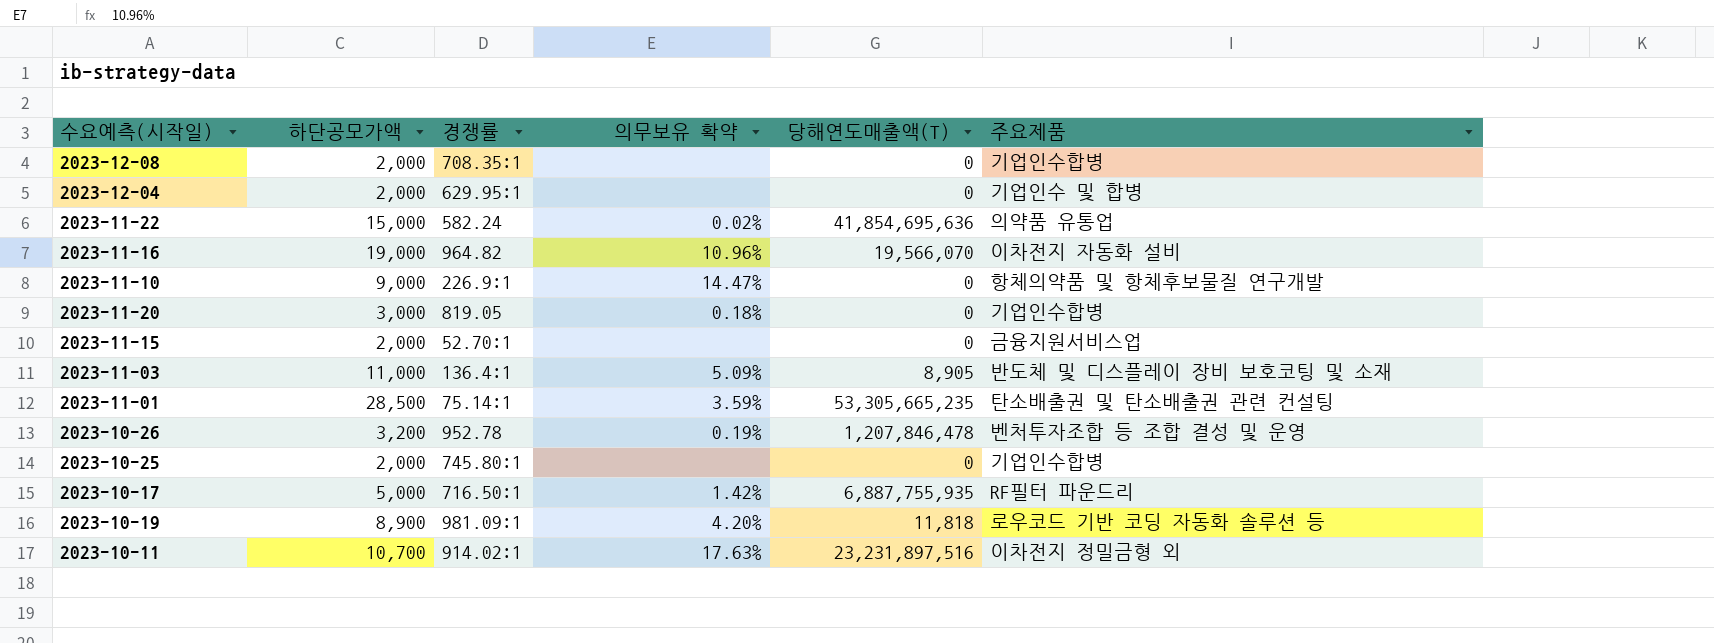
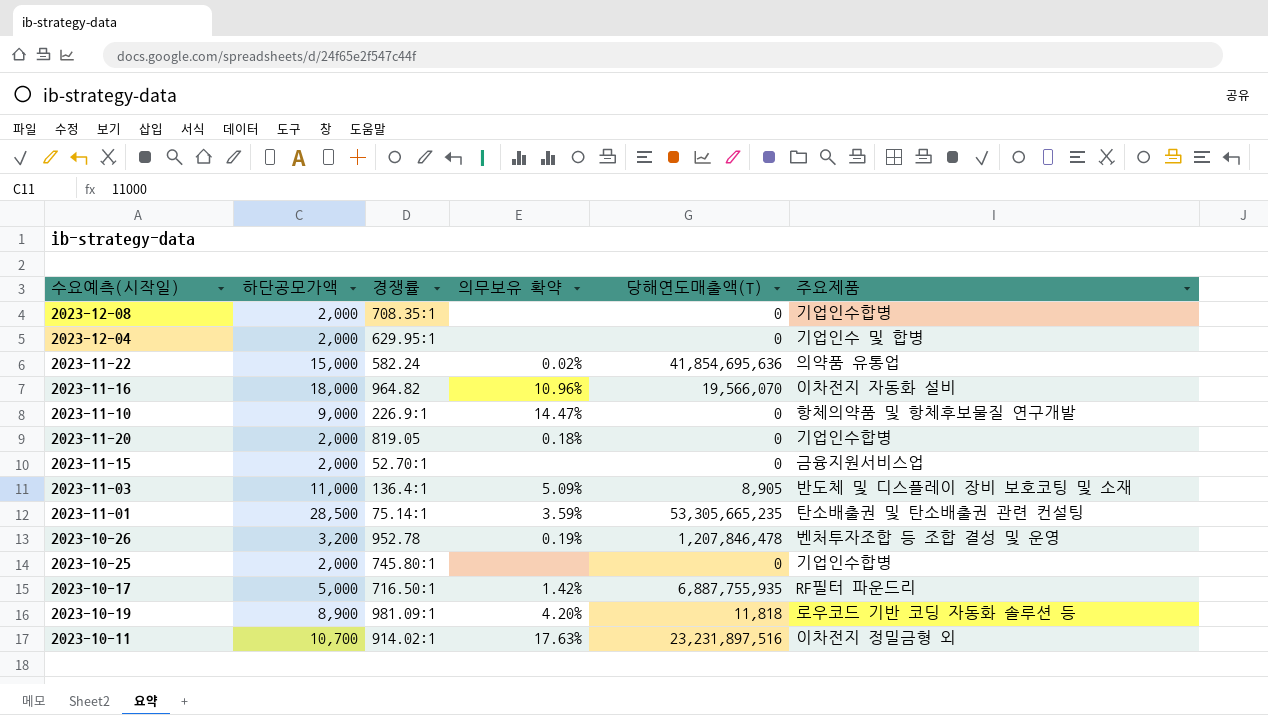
2023-11-16 | 하단공모가액: 19,000 -> 18,000
2023-11-20 | 하단공모가액: 3,000 -> 2,000

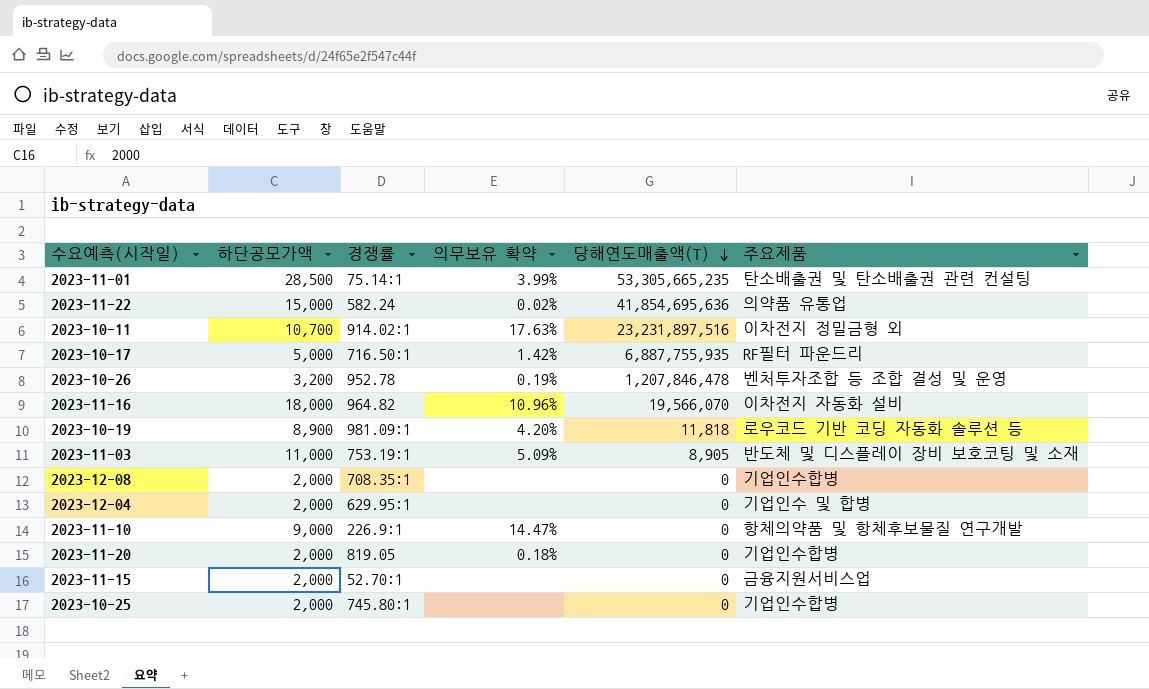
row order: none -> 당해연도매출액(T) descending
2023-11-01 | 의무보유 확약: 3.59% -> 3.99%
2023-11-03 | 경쟁률: 136.4:1 -> 753.19:1

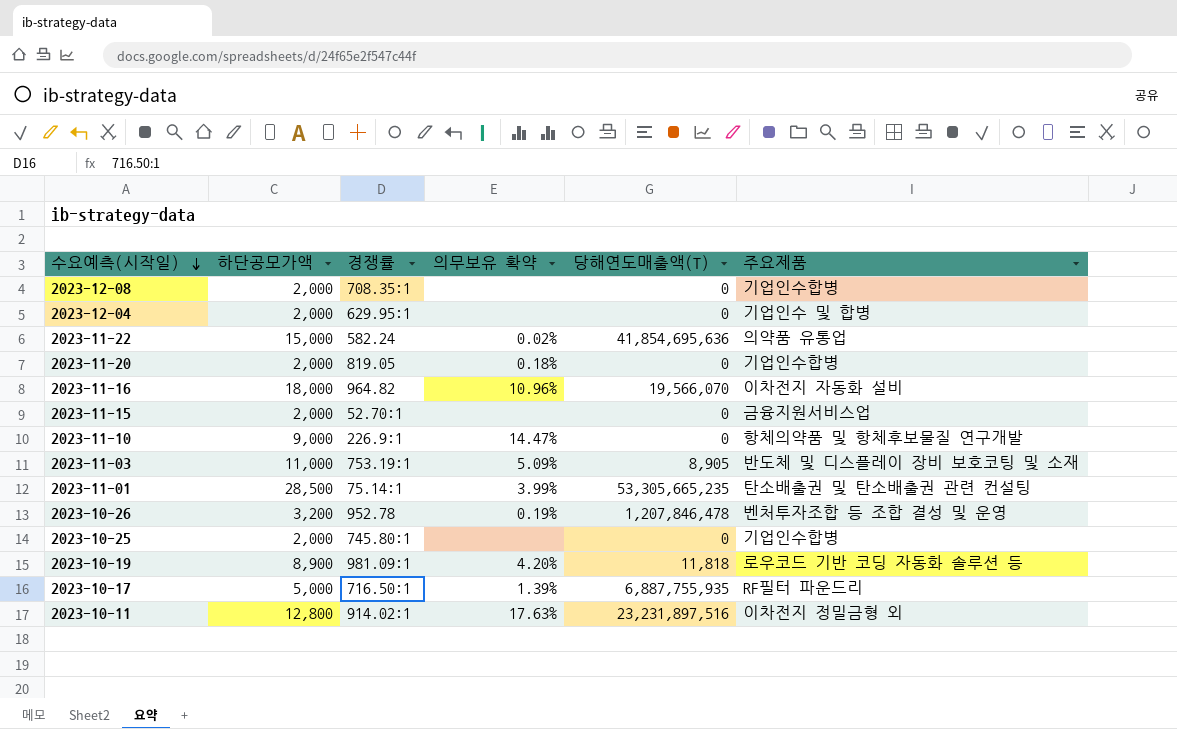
row order: 당해연도매출액(T) descending -> 수요예측(시작일) descending
2023-10-17 | 의무보유 확약: 1.42% -> 1.39%
2023-10-11 | 하단공모가액: 10,700 -> 12,800

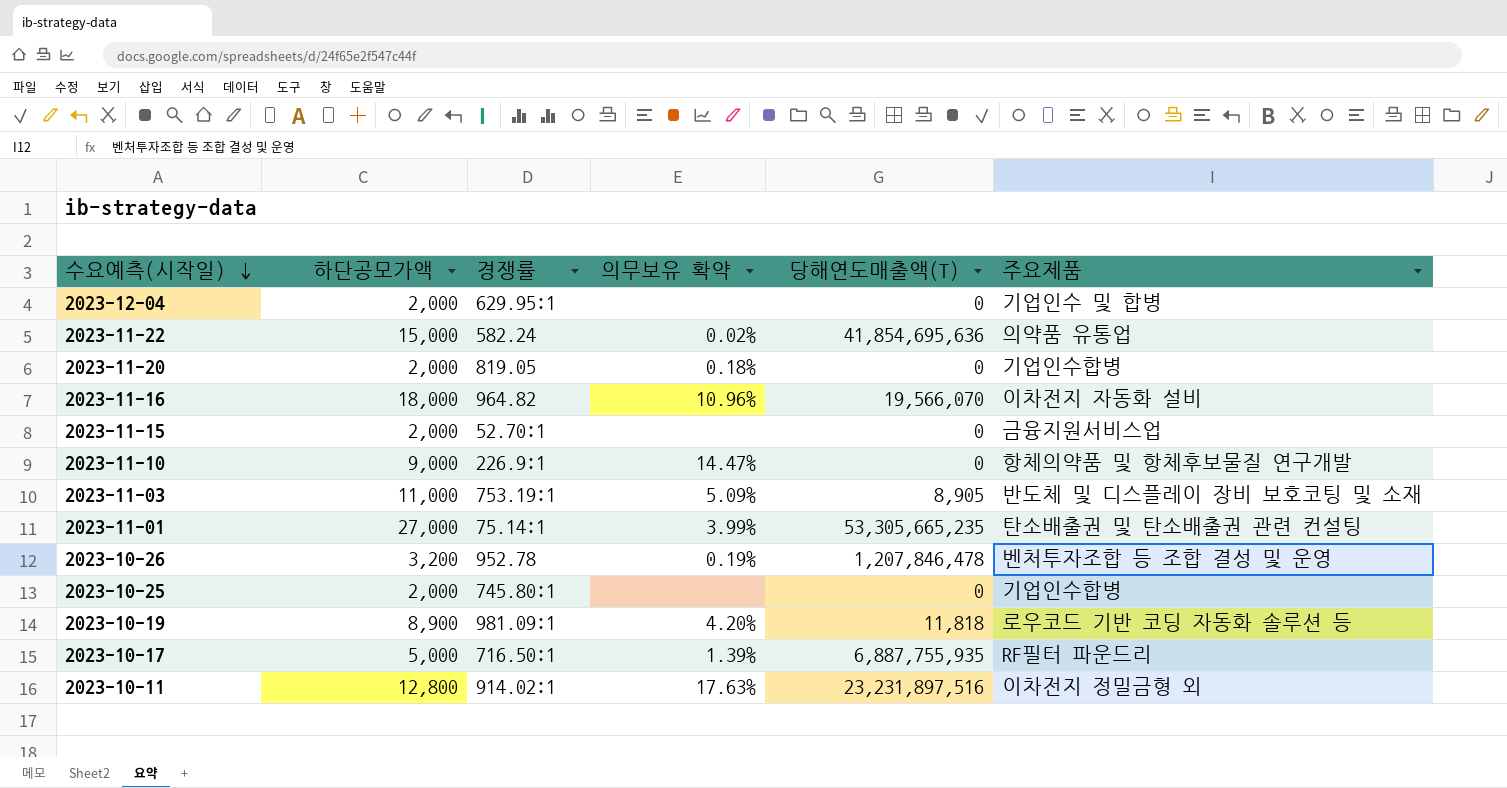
row 2023-12-08: 2,000 | 708.35:1 | none | 0 | 기업인수합병 -> none
2023-11-01 | 하단공모가액: 28,500 -> 27,000

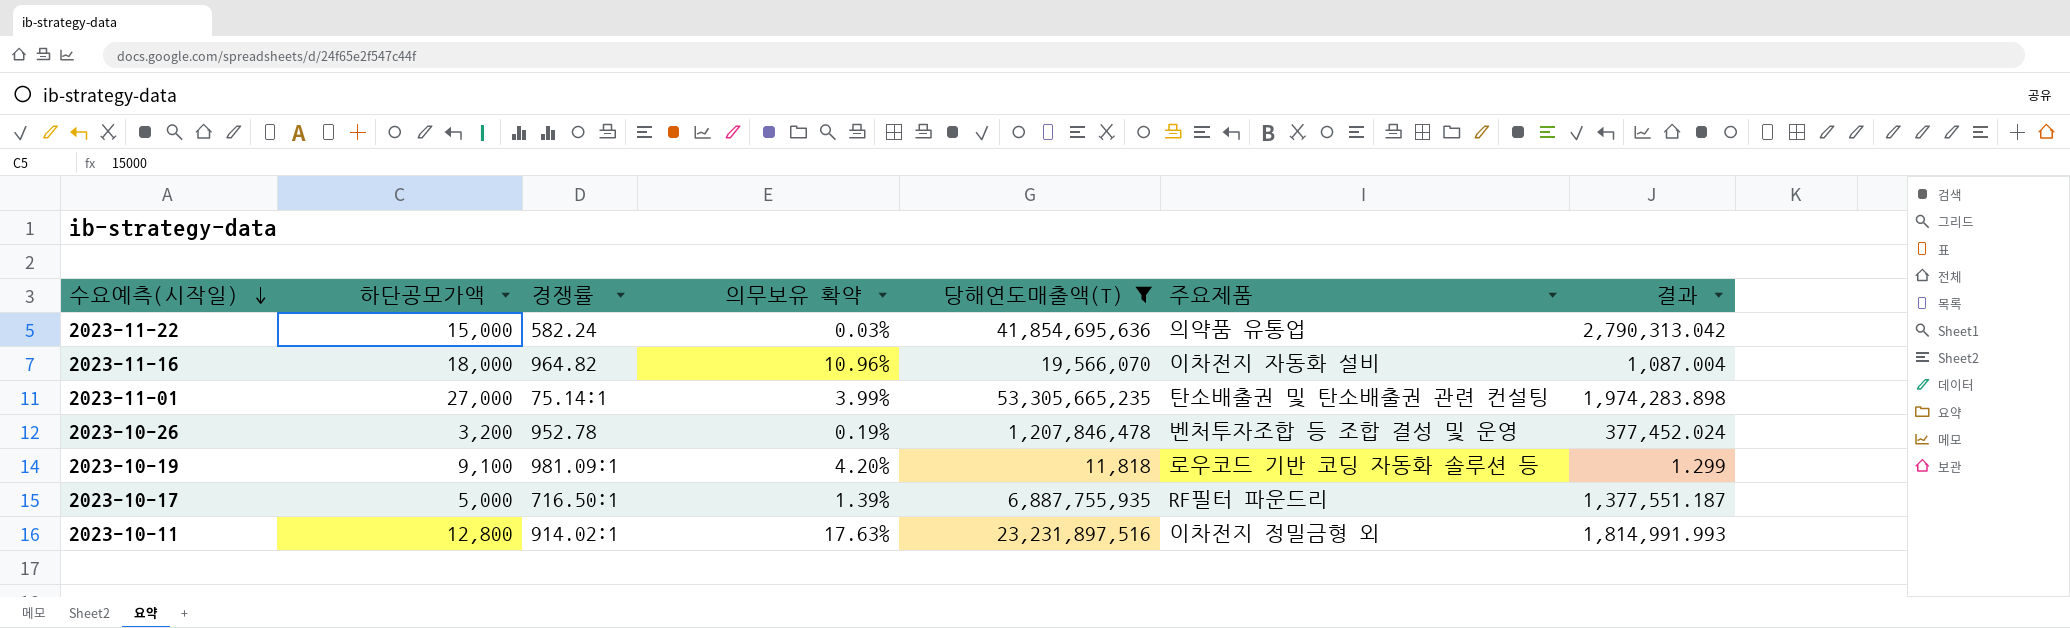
filter: none -> 당해연도매출액(T) >= 11,818
column 결과 | formula: none -> [당해연도매출액(T)] / [하단공모가액]
2023-11-22 | 의무보유 확약: 0.02% -> 0.03%
2023-10-19 | 하단공모가액: 8,900 -> 9,100

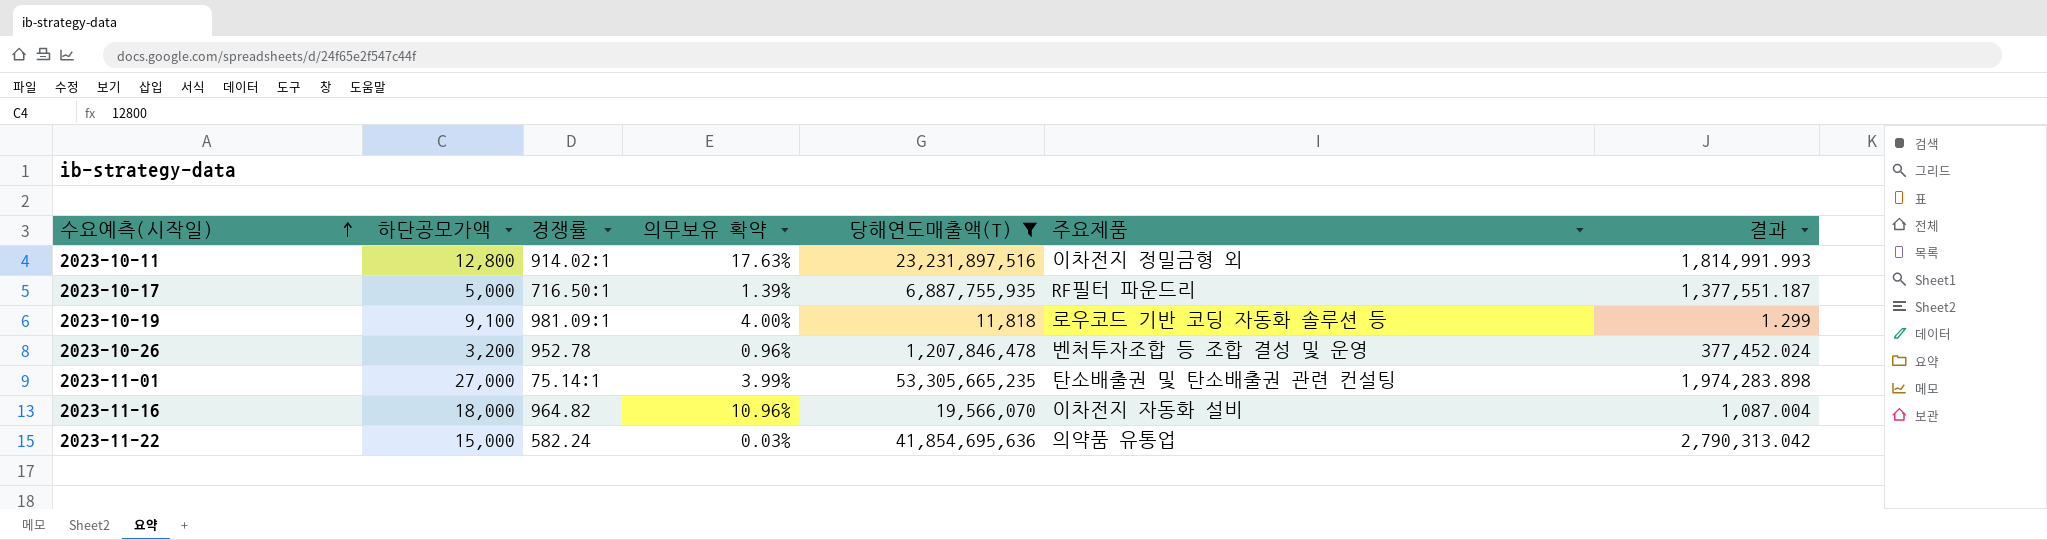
row order: 수요예측(시작일) descending -> 수요예측(시작일) ascending
2023-10-19 | 의무보유 확약: 4.20% -> 4.00%
2023-10-26 | 의무보유 확약: 0.19% -> 0.96%

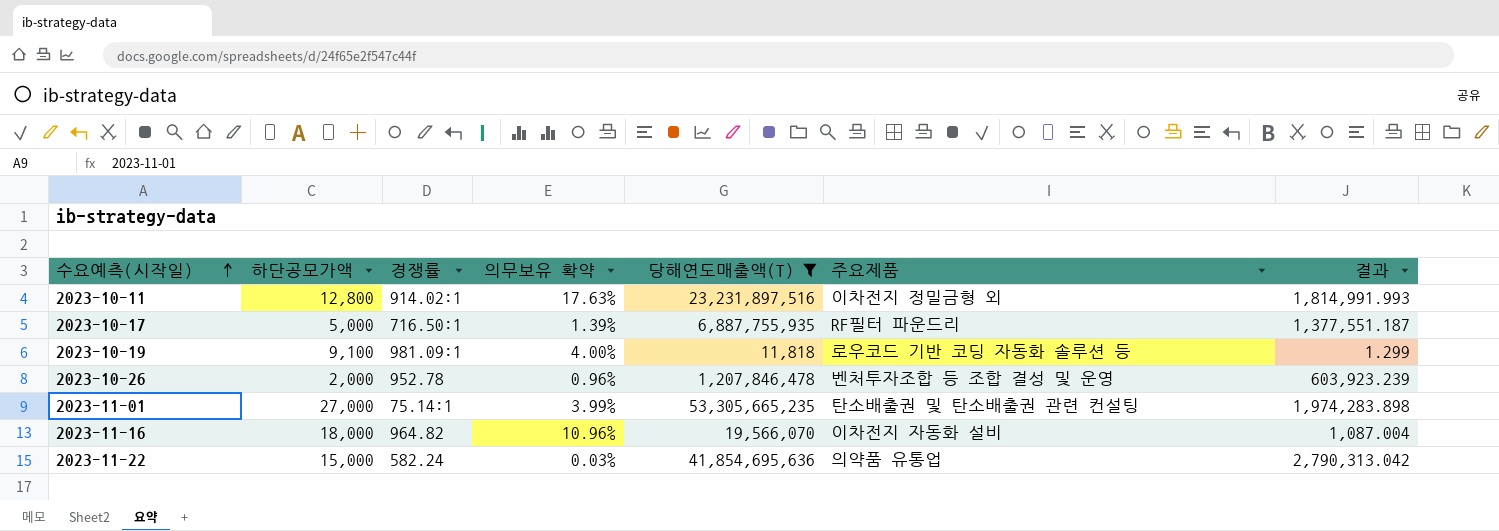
2023-10-26 | 하단공모가액: 3,200 -> 2,000
2023-10-26 | 결과: 377,452.024 -> 603,923.239

